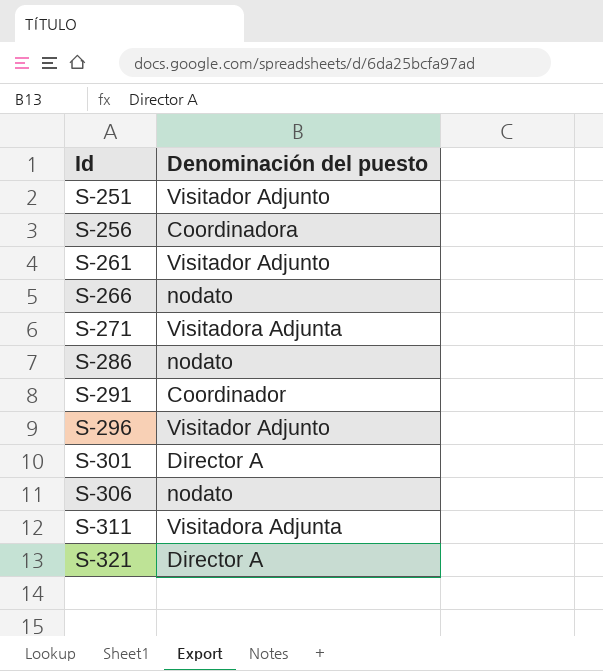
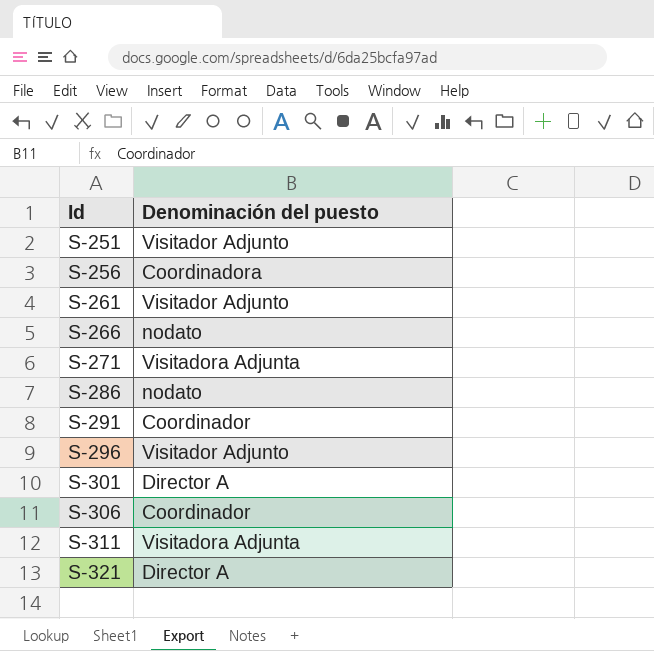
S-306 | Denominación del puesto: nodato -> Coordinador

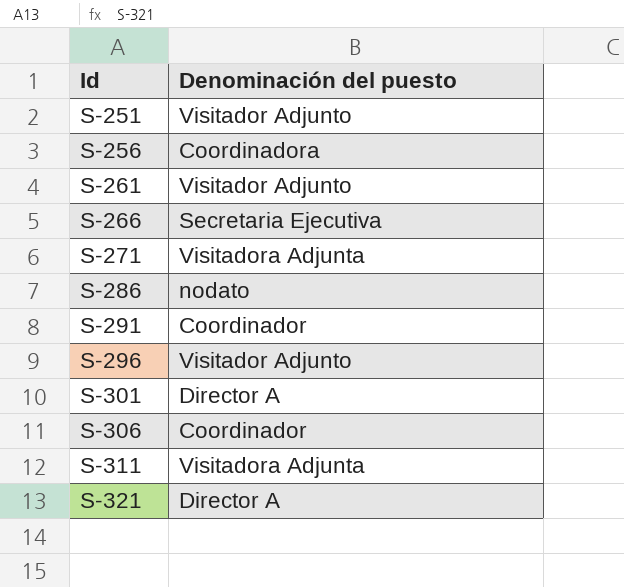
S-266 | Denominación del puesto: nodato -> Secretaria Ejecutiva

